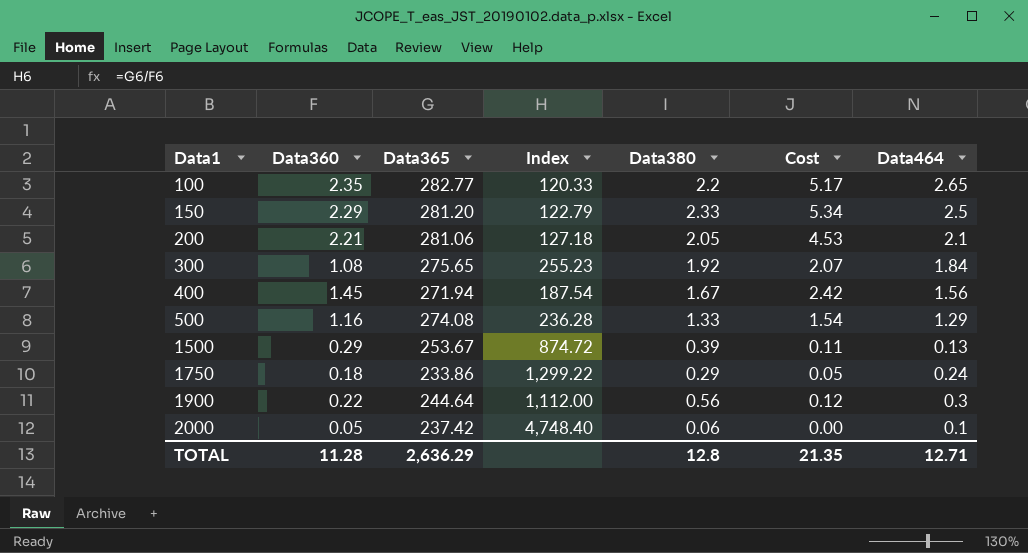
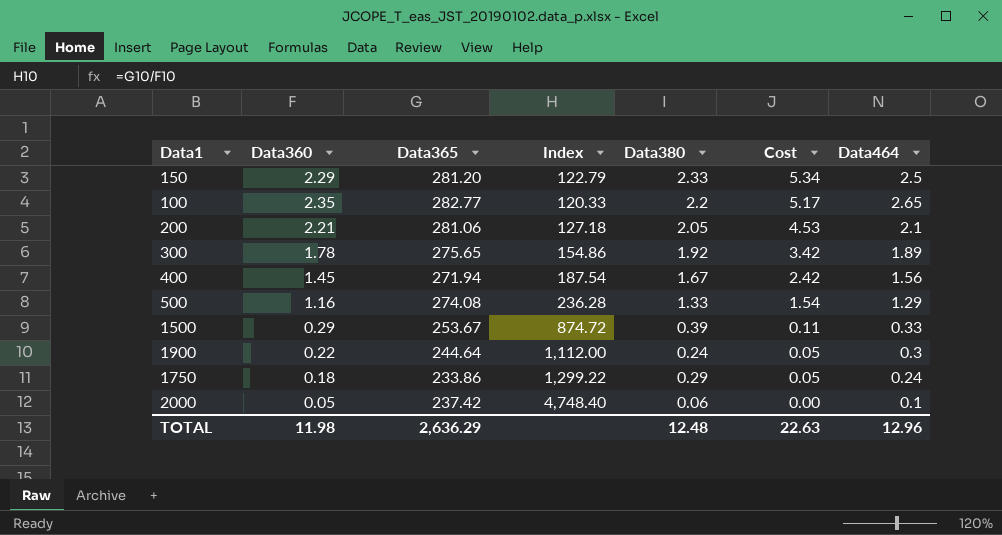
row order: Data1 ascending -> Cost descending
300 | Data360: 1.08 -> 1.78
300 | Index: 255.23 -> 154.86
300 | Cost: 2.07 -> 3.42
300 | Data464: 1.84 -> 1.89
1500 | Data464: 0.13 -> 0.33
1900 | Data380: 0.56 -> 0.24
1900 | Cost: 0.12 -> 0.05
TOTAL | Data360: 11.28 -> 11.98
TOTAL | Data380: 12.8 -> 12.48
TOTAL | Cost: 21.35 -> 22.63
TOTAL | Data464: 12.71 -> 12.96

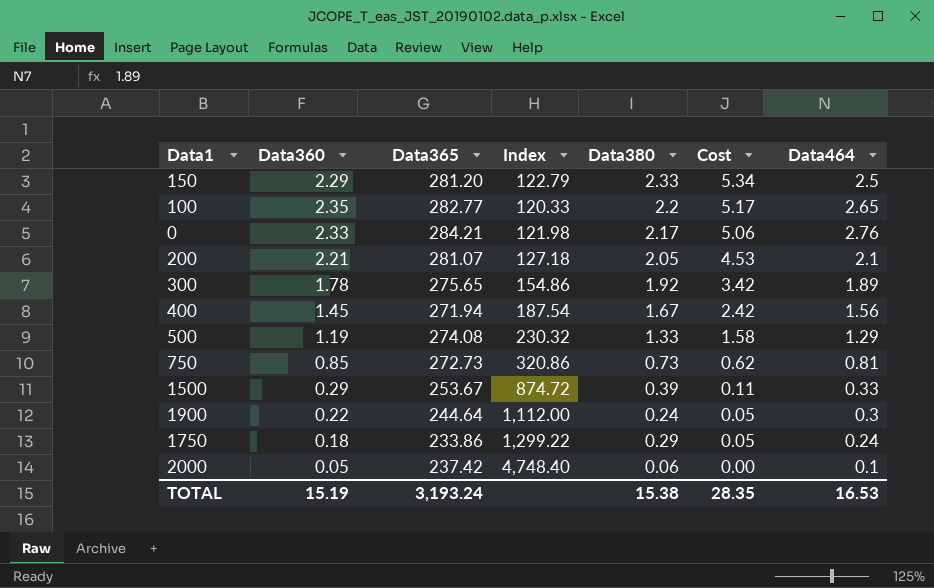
row 0: none -> 2.33 | 284.21 | 121.98 | 2.17 | 5.06 | 2.76
200 | Data365: 281.06 -> 281.07
500 | Data360: 1.16 -> 1.19
500 | Index: 236.28 -> 230.32
500 | Cost: 1.54 -> 1.58
row 750: none -> 0.85 | 272.73 | 320.86 | 0.73 | 0.62 | 0.81
TOTAL | Data360: 11.98 -> 15.19
TOTAL | Data365: 2,636.29 -> 3,193.24
TOTAL | Data380: 12.48 -> 15.38
TOTAL | Cost: 22.63 -> 28.35
TOTAL | Data464: 12.96 -> 16.53

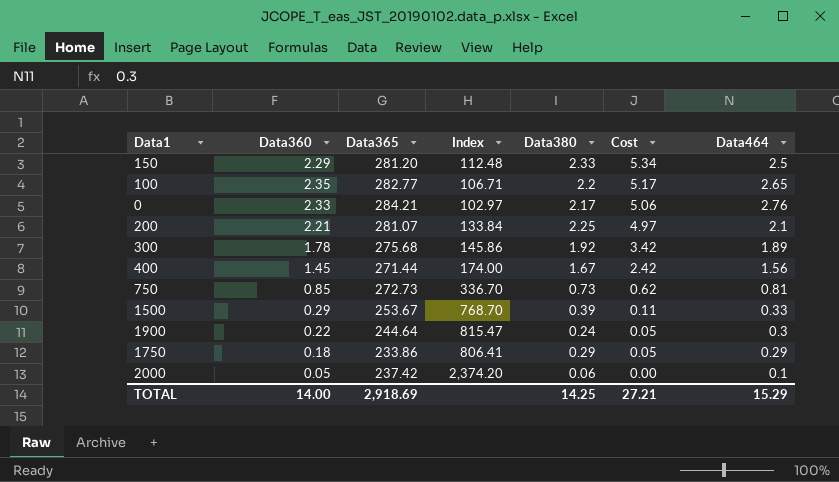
column Index | formula: [Data365] / [Data360] -> [Data365] / [Data464]
row 500: 1.19 | 274.08 | 230.32 | 1.33 | 1.58 | 1.29 -> none
200 | Data380: 2.05 -> 2.25
200 | Cost: 4.53 -> 4.97
300 | Data365: 275.65 -> 275.68
400 | Data365: 271.94 -> 271.44
1750 | Data464: 0.24 -> 0.29
TOTAL | Data360: 15.19 -> 14.00
TOTAL | Data365: 3,193.24 -> 2,918.69
TOTAL | Data380: 15.38 -> 14.25
TOTAL | Cost: 28.35 -> 27.21
TOTAL | Data464: 16.53 -> 15.29

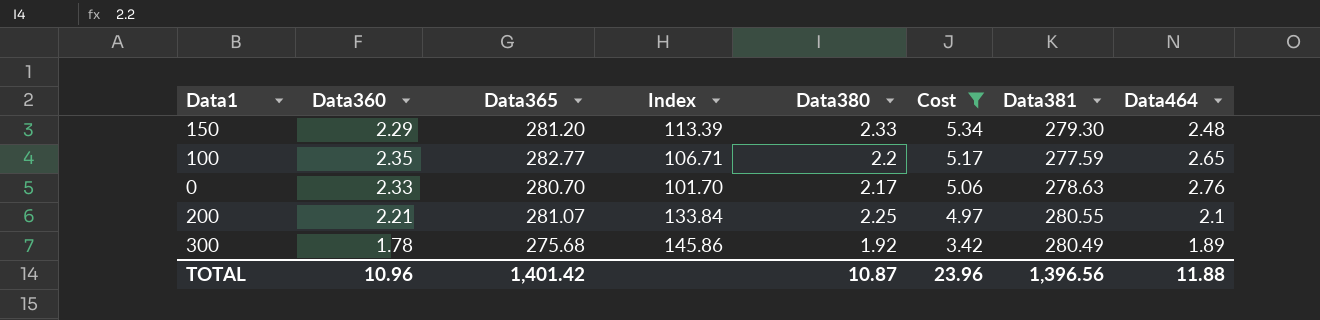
filter: none -> Cost >= 3.42
column Data381 | position: none -> 7
150 | Index: 112.48 -> 113.39
150 | Data464: 2.5 -> 2.48
0 | Data365: 284.21 -> 280.70
0 | Index: 102.97 -> 101.70
TOTAL | Data360: 14.00 -> 10.96
TOTAL | Data365: 2,918.69 -> 1,401.42
TOTAL | Data380: 14.25 -> 10.87
TOTAL | Cost: 27.21 -> 23.96
TOTAL | Data464: 15.29 -> 11.88

